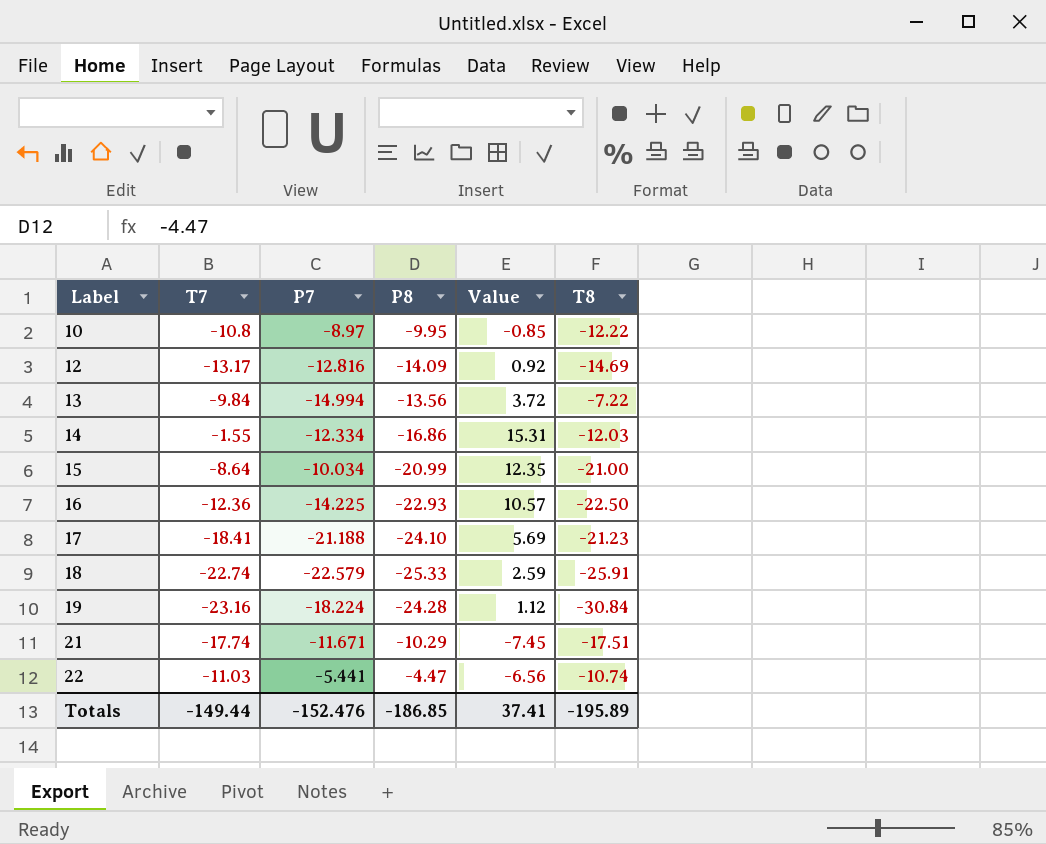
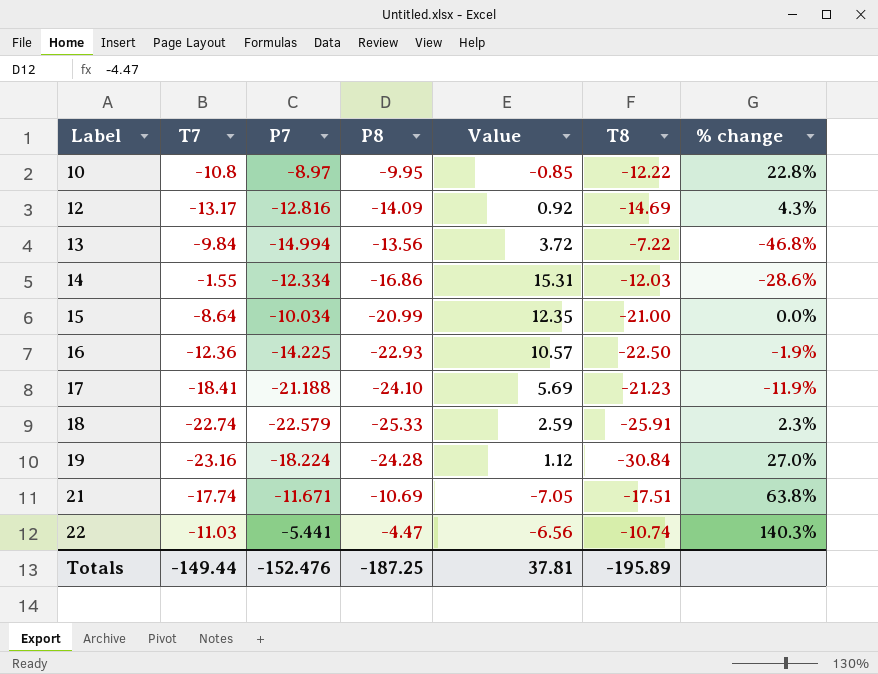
column % change | formula: none -> ([T8] - [P8]) / [P8]
21 | P8: -10.29 -> -10.69
21 | Value: -7.45 -> -7.05
Totals | P8: -186.85 -> -187.25
Totals | Value: 37.41 -> 37.81

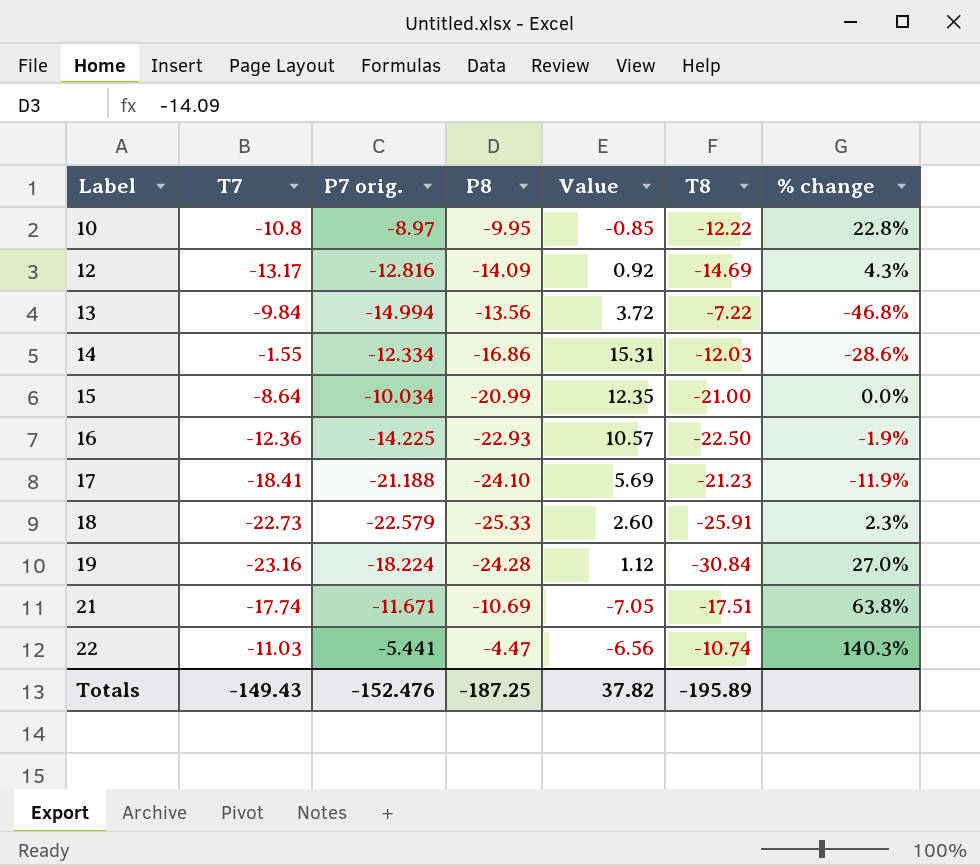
column name: P7 -> P7 orig.
18 | T7: -22.74 -> -22.73
18 | Value: 2.59 -> 2.60
Totals | T7: -149.44 -> -149.43
Totals | Value: 37.81 -> 37.82

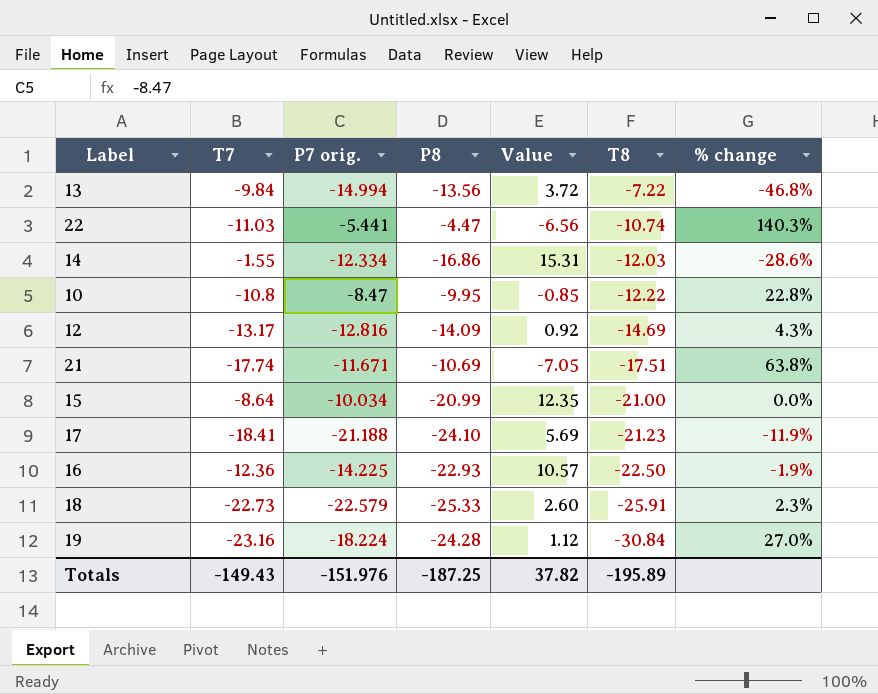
row order: Label ascending -> T8 descending
10 | P7 orig.: -8.97 -> -8.47
Totals | P7 orig.: -152.476 -> -151.976

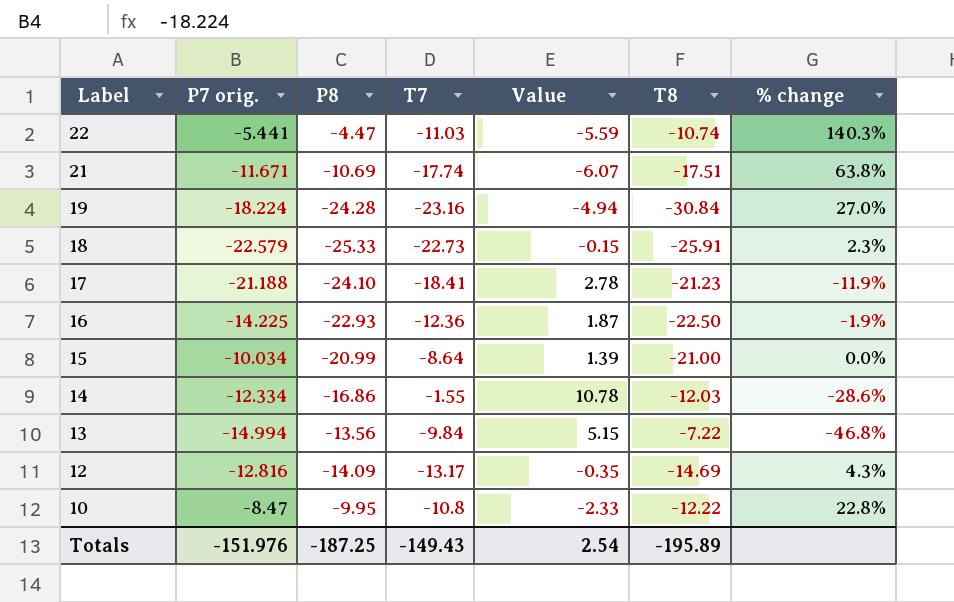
row order: T8 descending -> Label descending
column T7 | position: 2 -> 4
column Value | formula: [T7] - [P8] -> [T7] - [P7 orig.]
Totals | Value: 37.82 -> 2.54

